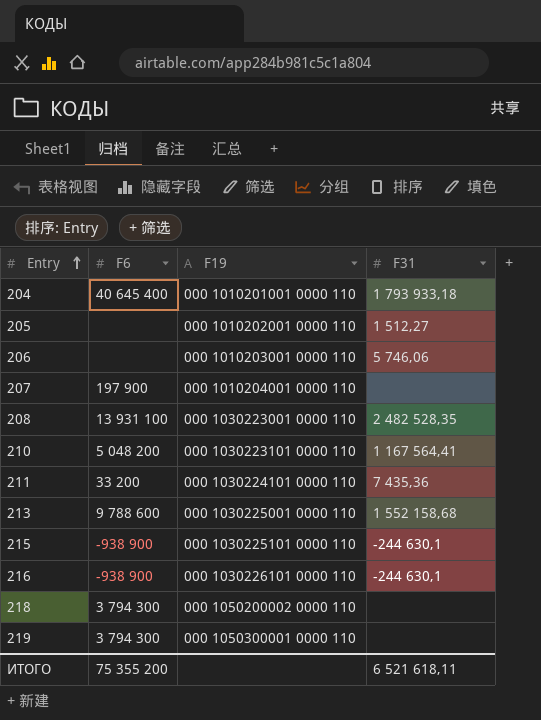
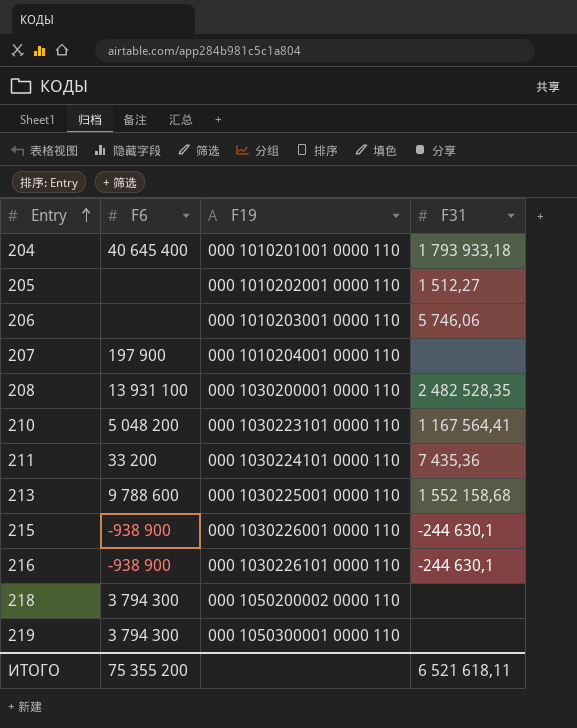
208 | F19: 000 1030223001 0000 110 -> 000 1030200001 0000 110
215 | F19: 000 1030225101 0000 110 -> 000 1030226001 0000 110

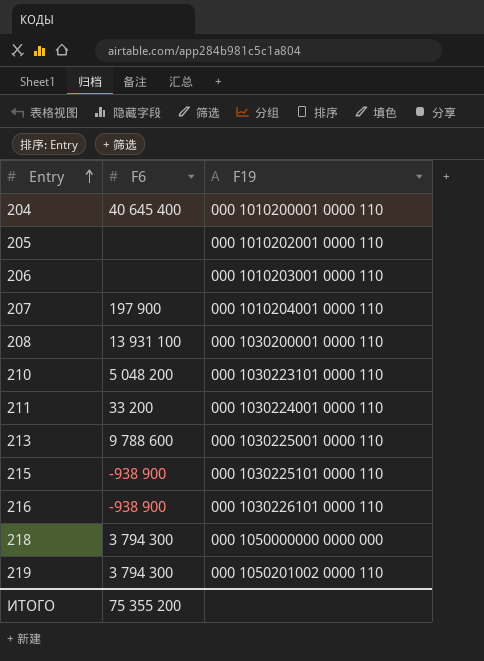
column F31 | position: 4 -> none
204 | F19: 000 1010201001 0000 110 -> 000 1010200001 0000 110
211 | F19: 000 1030224101 0000 110 -> 000 1030224001 0000 110
215 | F19: 000 1030226001 0000 110 -> 000 1030225101 0000 110
218 | F19: 000 1050200002 0000 110 -> 000 1050000000 0000 000
219 | F19: 000 1050300001 0000 110 -> 000 1050201002 0000 110

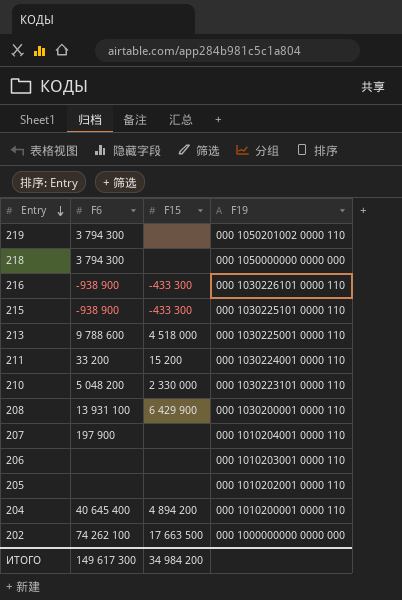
row order: Entry ascending -> Entry descending
column F15 | position: none -> 3
row 202: none -> 74 262 100 | 17 663 500 | 000 1000000000 0000 000
ИТОГО | F6: 75 355 200 -> 149 617 300

